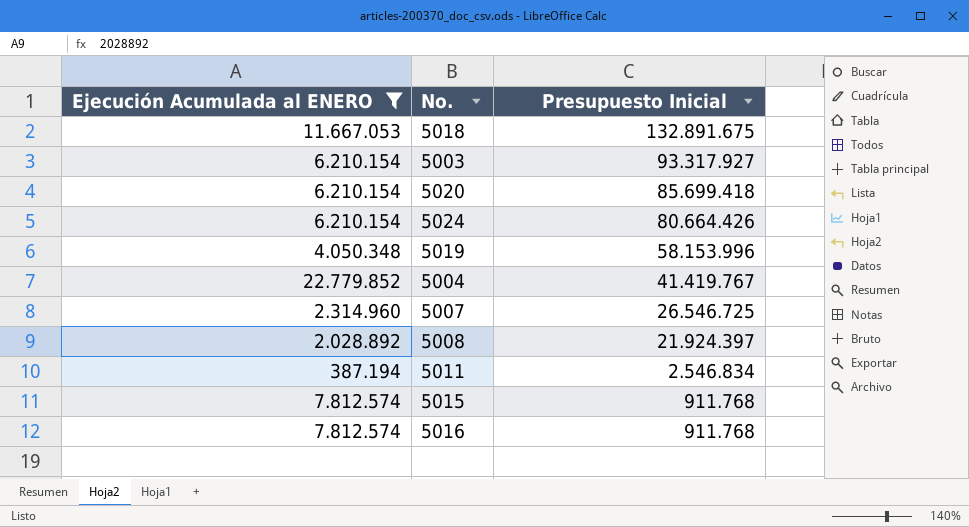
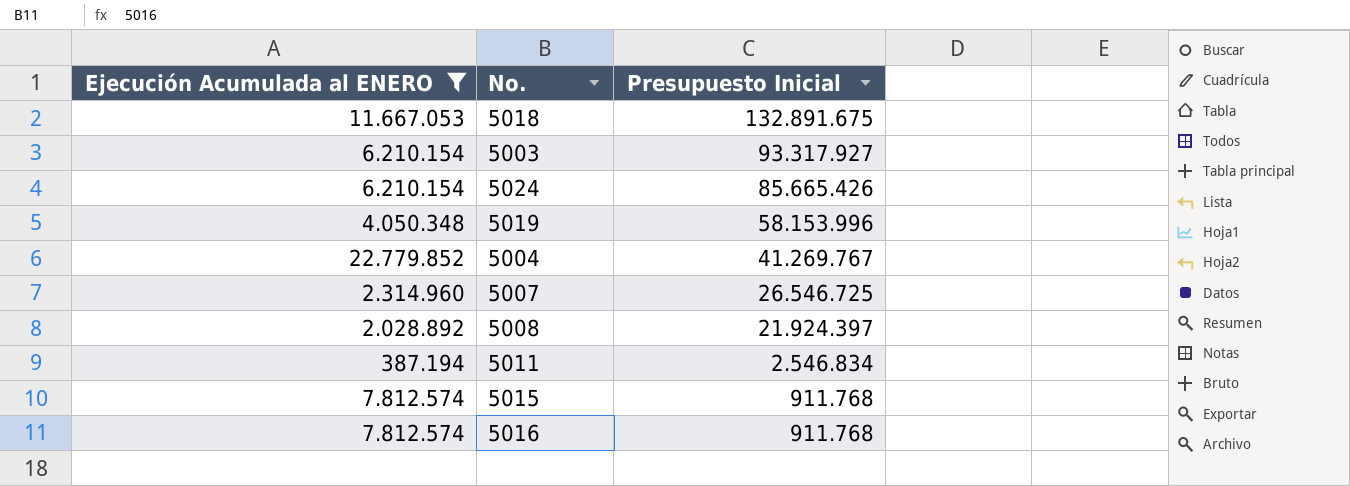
row 5020: 6.210.154 | 85.699.418 -> none
5024 | Presupuesto Inicial: 80.664.426 -> 85.665.426
5004 | Presupuesto Inicial: 41.419.767 -> 41.269.767

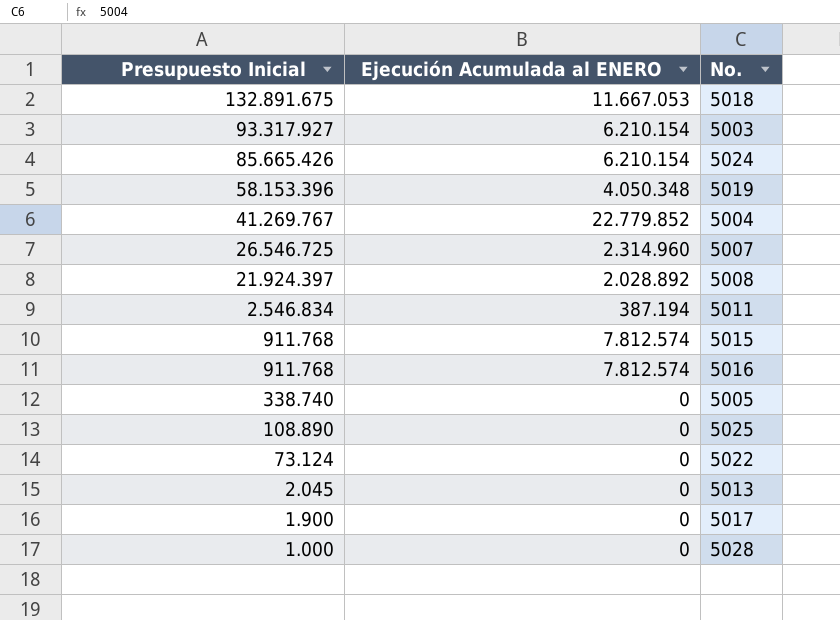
filter: Ejecución Acumulada al ENERO != 0 -> none
column Presupuesto Inicial | position: 3 -> 1
5019 | Presupuesto Inicial: 58.153.996 -> 58.153.396

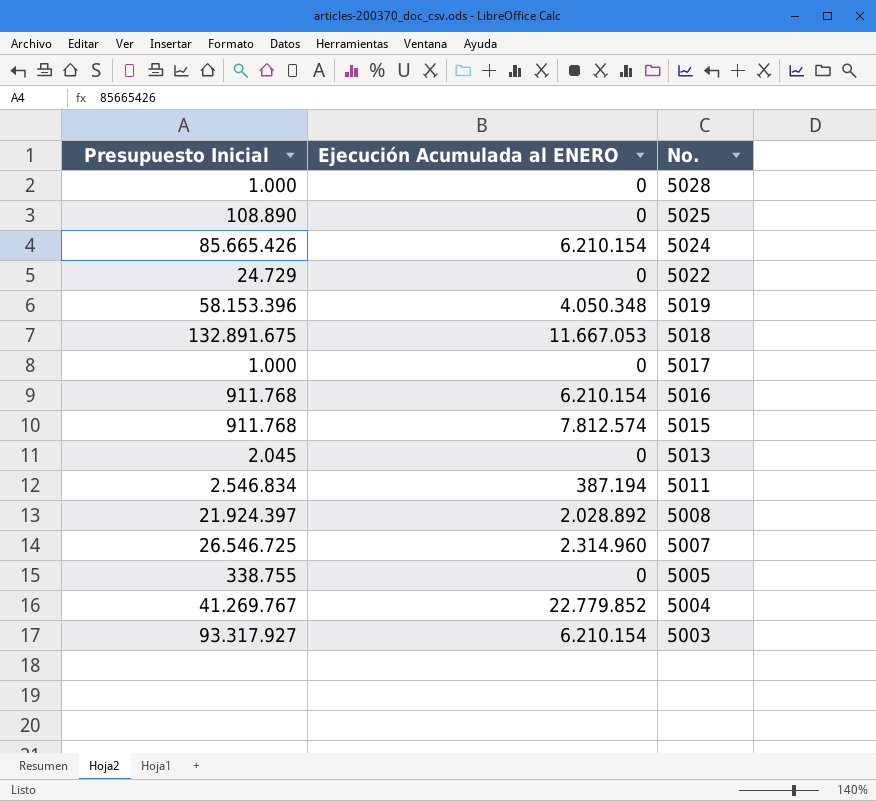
row order: Presupuesto Inicial descending -> No. descending
5022 | Presupuesto Inicial: 73.124 -> 24.729
5017 | Presupuesto Inicial: 1.900 -> 1.000
5016 | Ejecución Acumulada al ENERO: 7.812.574 -> 6.210.154
5005 | Presupuesto Inicial: 338.740 -> 338.755

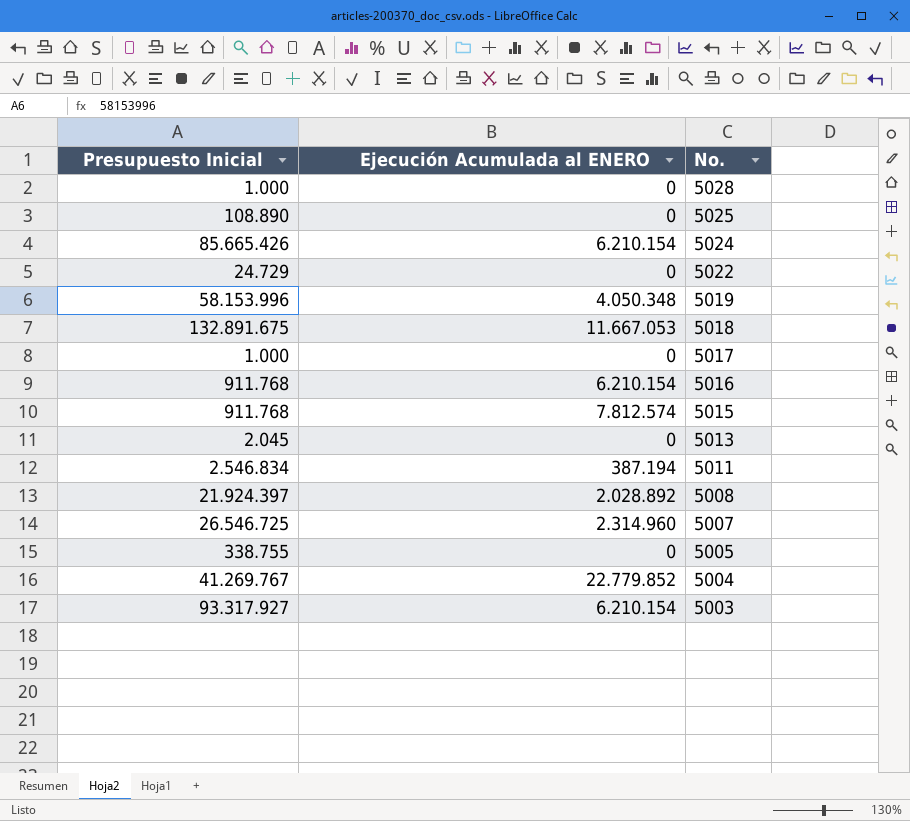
5019 | Presupuesto Inicial: 58.153.396 -> 58.153.996

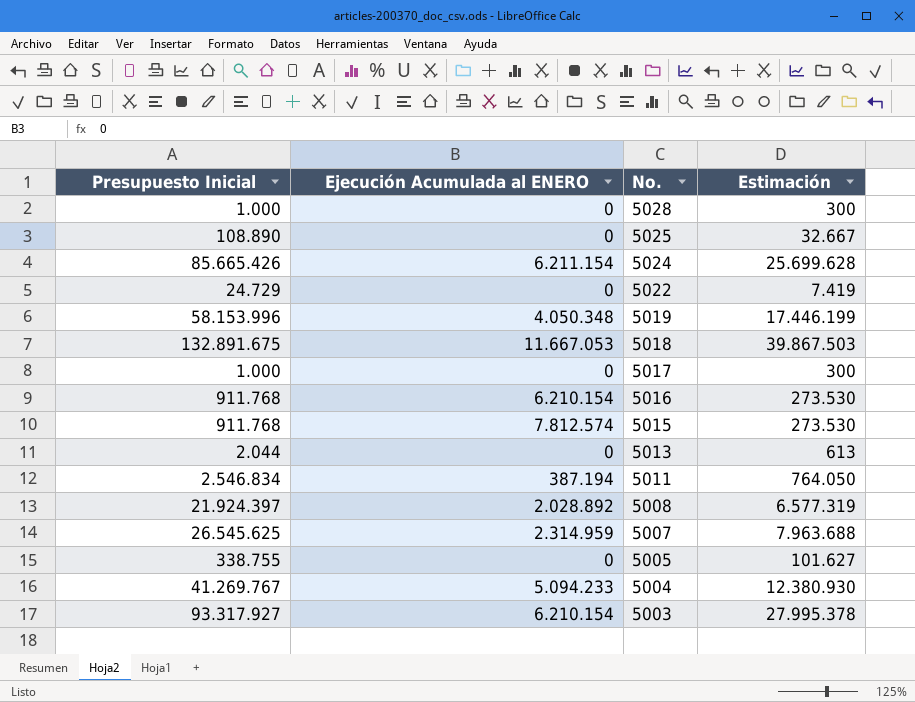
column Estimación | formula: none -> [Presupuesto Inicial] * 0,3
5024 | Ejecución Acumulada al ENERO: 6.210.154 -> 6.211.154
5013 | Presupuesto Inicial: 2.045 -> 2.044
5007 | Presupuesto Inicial: 26.546.725 -> 26.545.625
5007 | Ejecución Acumulada al ENERO: 2.314.960 -> 2.314.959
5004 | Ejecución Acumulada al ENERO: 22.779.852 -> 5.094.233

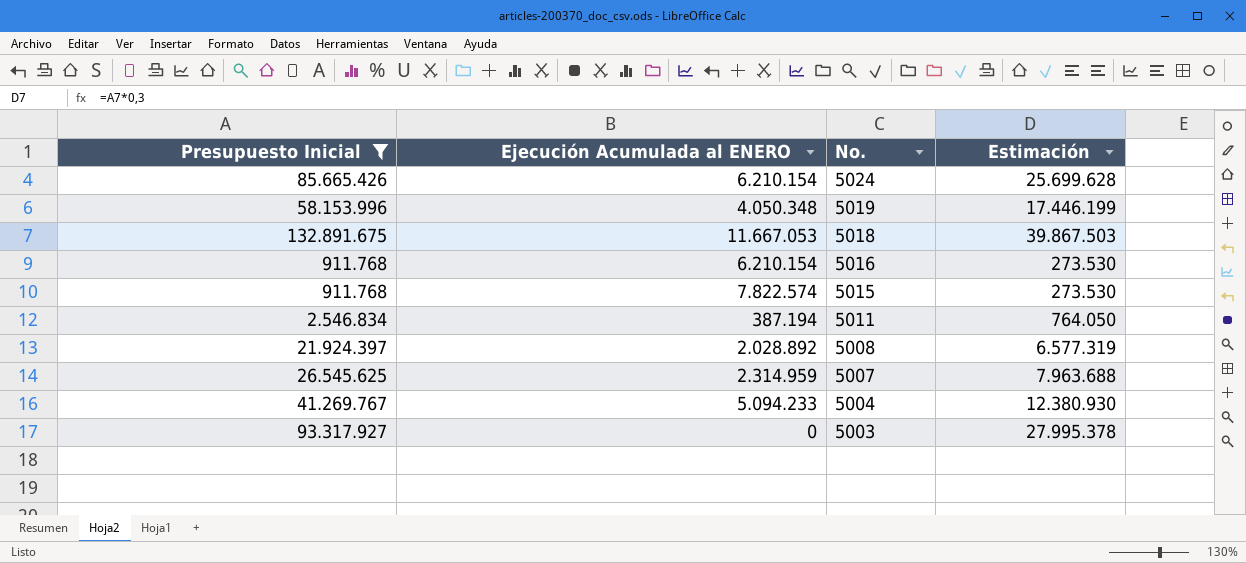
filter: none -> Presupuesto Inicial >= 911.768
5024 | Ejecución Acumulada al ENERO: 6.211.154 -> 6.210.154
5015 | Ejecución Acumulada al ENERO: 7.812.574 -> 7.822.574
5003 | Ejecución Acumulada al ENERO: 6.210.154 -> 0

